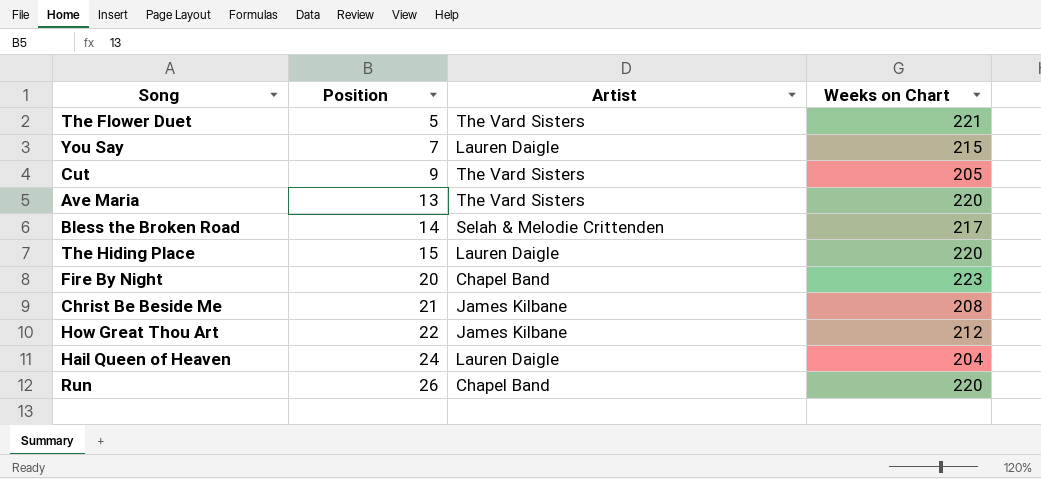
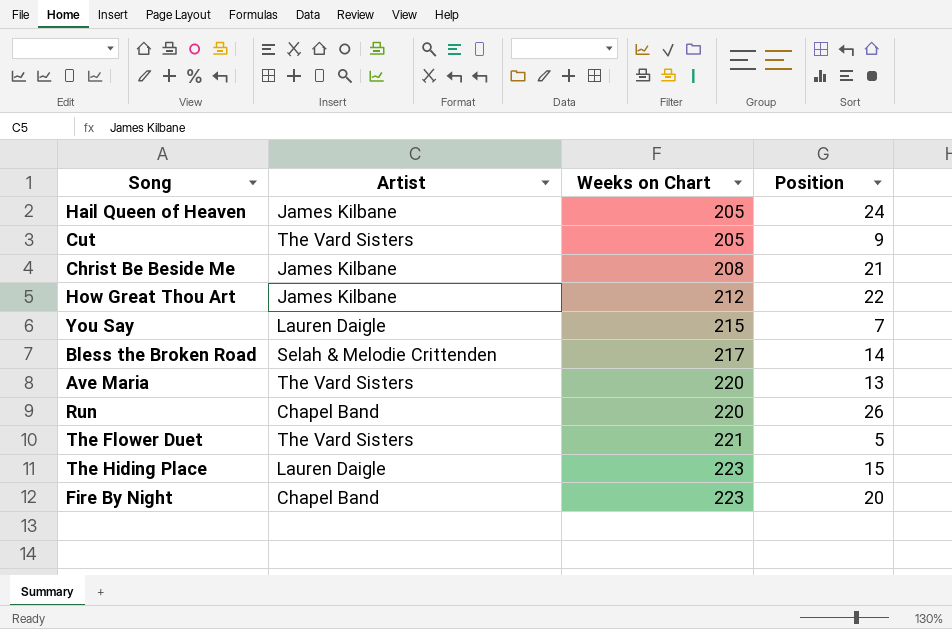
row order: Position ascending -> Weeks on Chart ascending
column Position | position: 2 -> 4
Hail Queen of Heaven | Artist: Lauren Daigle -> James Kilbane
Hail Queen of Heaven | Weeks on Chart: 204 -> 205
The Hiding Place | Weeks on Chart: 220 -> 223

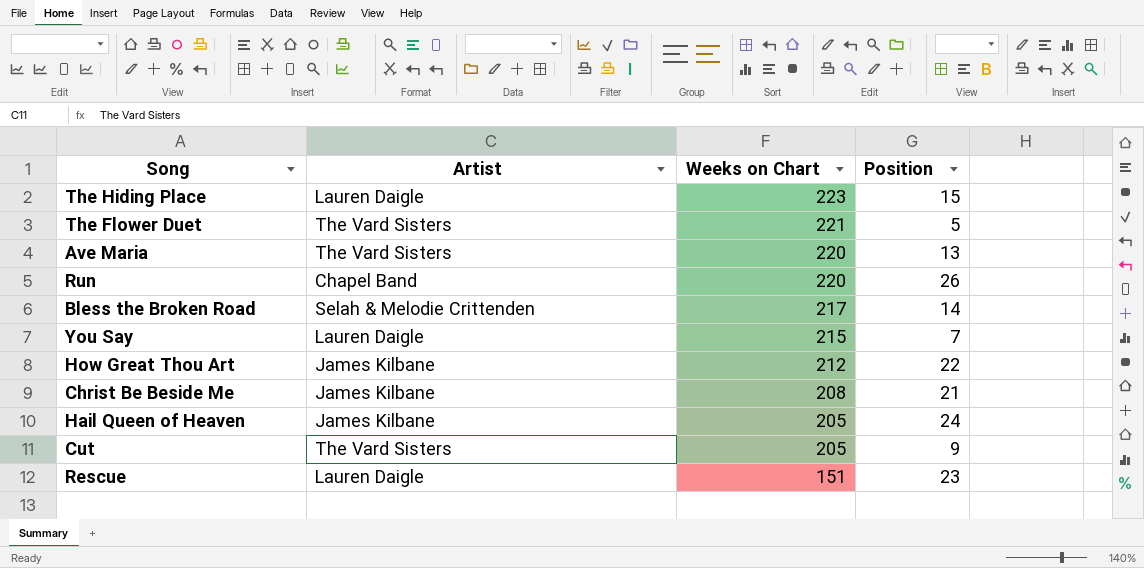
row order: Weeks on Chart ascending -> Weeks on Chart descending
row Fire By Night: Chapel Band | 223 | 20 -> none
row Rescue: none -> Lauren Daigle | 151 | 23

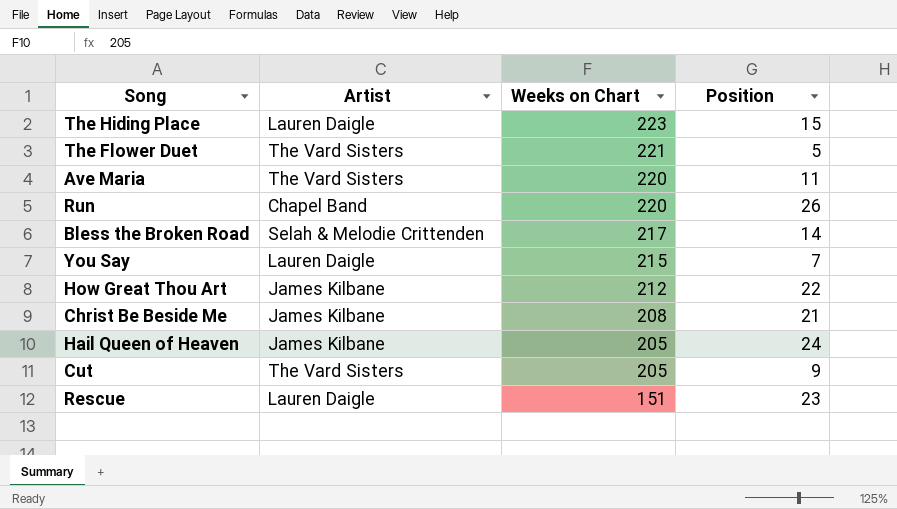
Ave Maria | Position: 13 -> 11

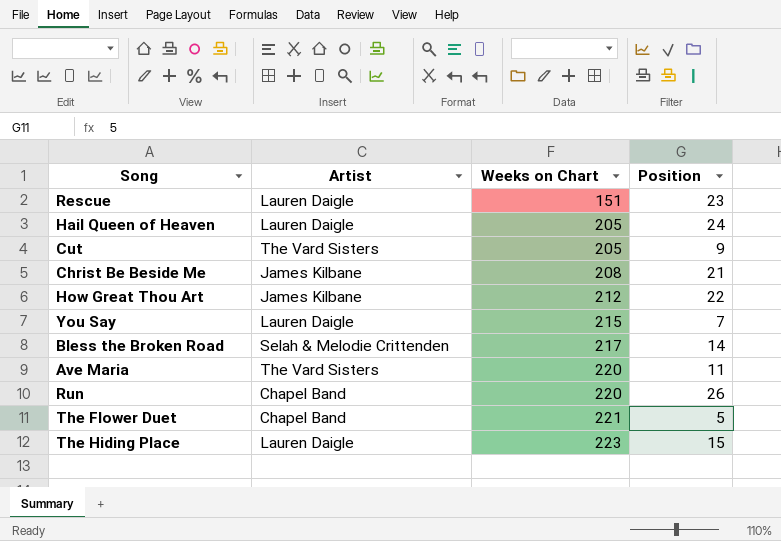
row order: Weeks on Chart descending -> Weeks on Chart ascending
Hail Queen of Heaven | Artist: James Kilbane -> Lauren Daigle
The Flower Duet | Artist: The Vard Sisters -> Chapel Band

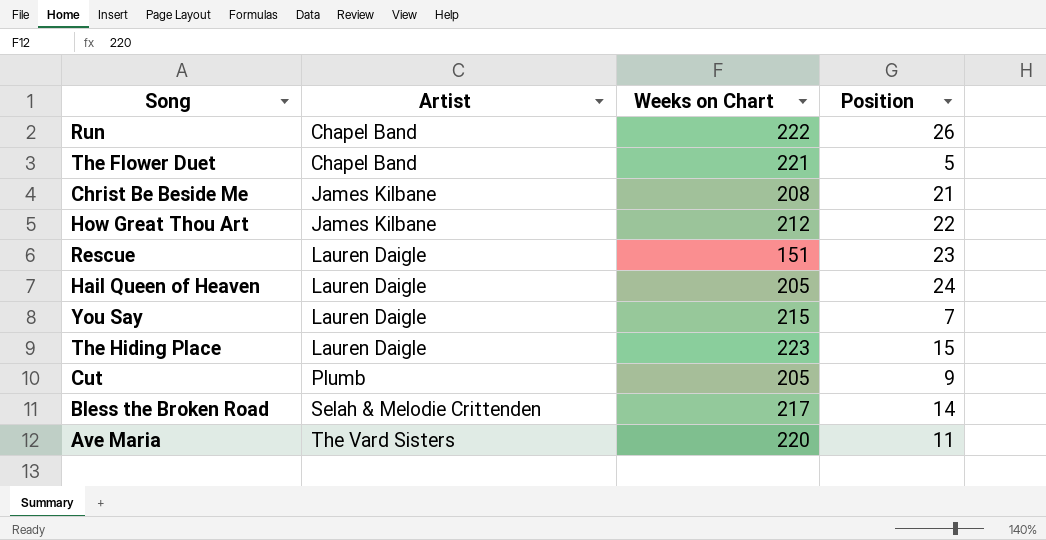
row order: Weeks on Chart ascending -> Artist ascending
Run | Weeks on Chart: 220 -> 222
Cut | Artist: The Vard Sisters -> Plumb

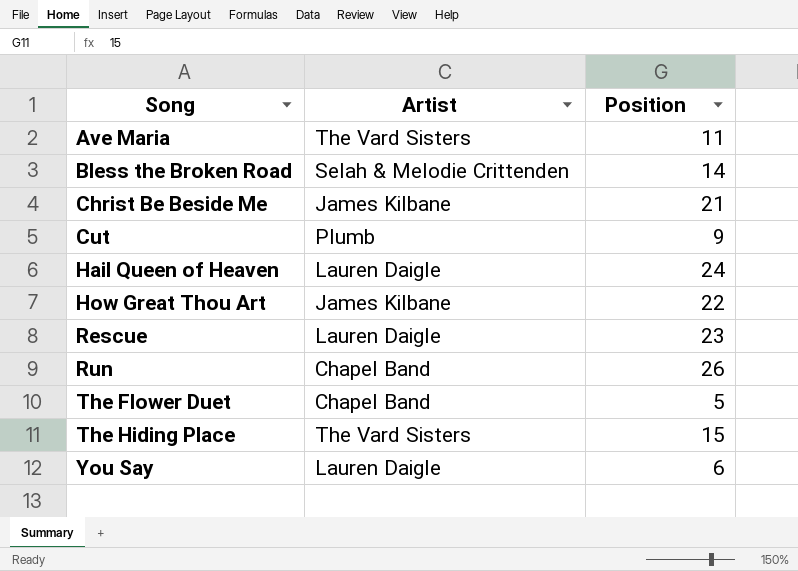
row order: Artist ascending -> Song ascending
column Weeks on Chart | position: 3 -> none
The Hiding Place | Artist: Lauren Daigle -> The Vard Sisters
You Say | Position: 7 -> 6

